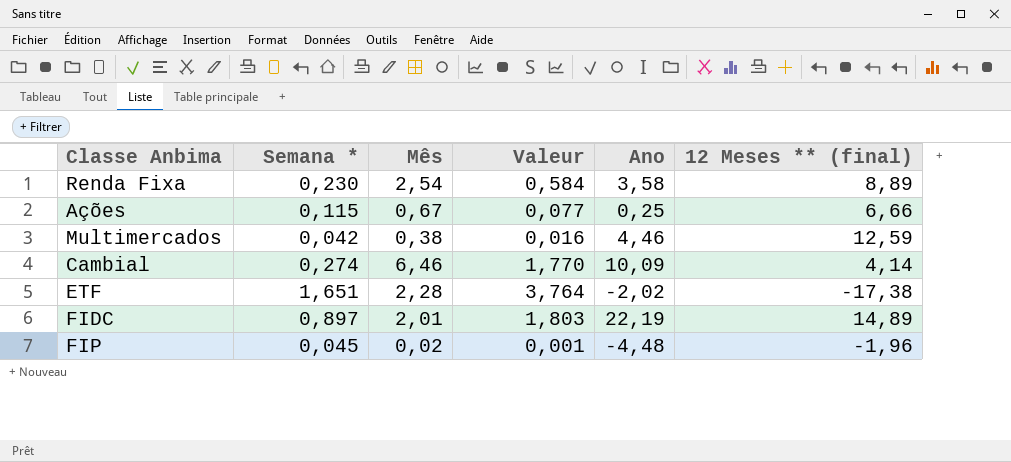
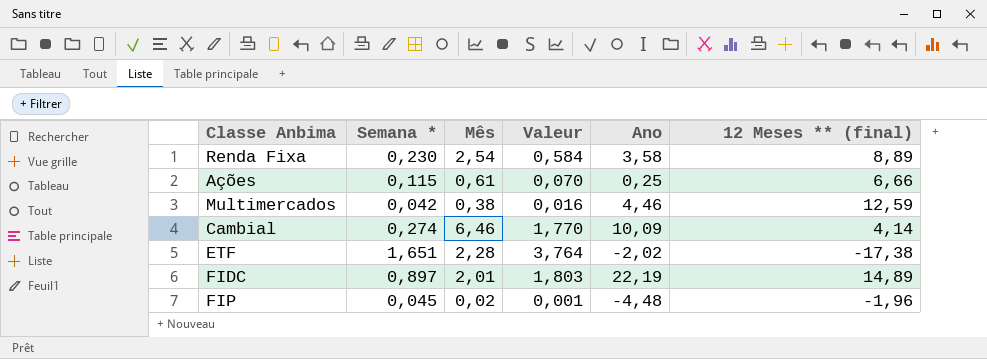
Ações | Mês: 0,67 -> 0,61
Ações | Valeur: 0,077 -> 0,070

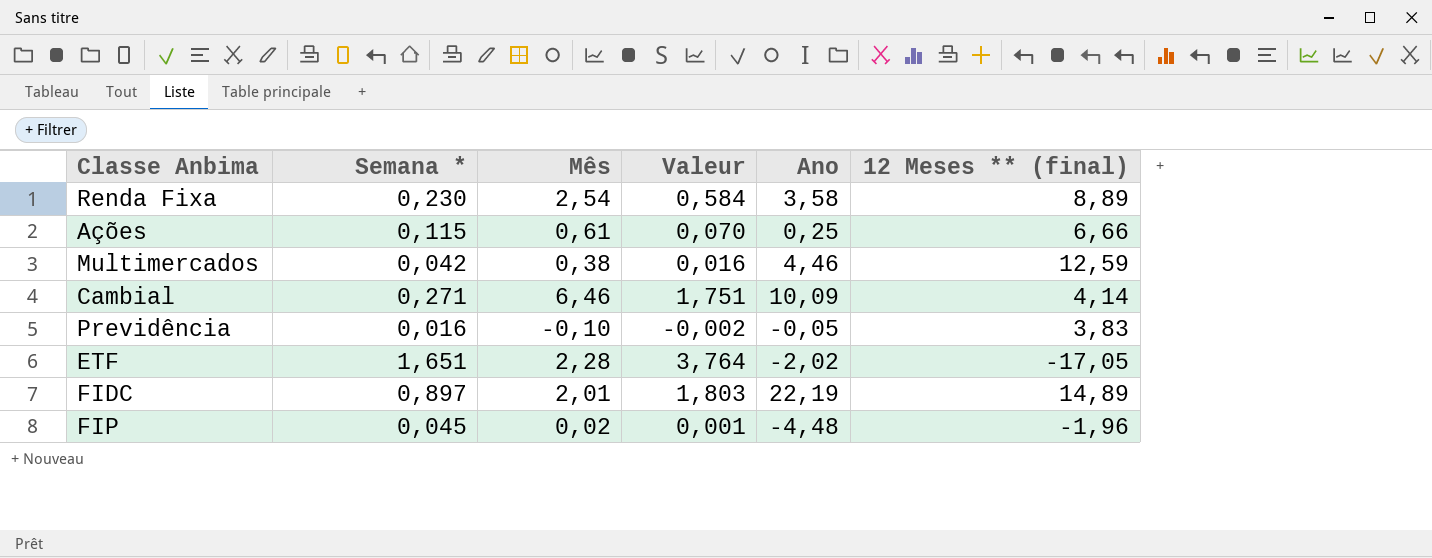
Cambial | Semana *: 0,274 -> 0,271
Cambial | Valeur: 1,770 -> 1,751
row Previdência: none -> 0,016 | -0,10 | -0,002 | -0,05 | 3,83
ETF | 12 Meses ** (final): -17,38 -> -17,05

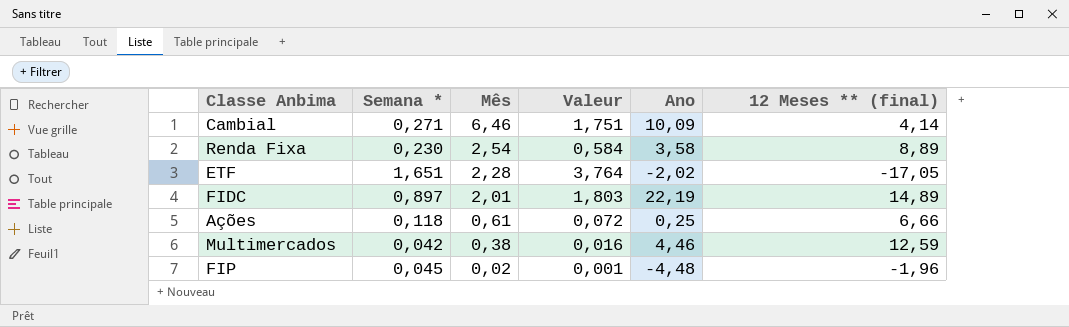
row order: none -> Mês descending
row Previdência: 0,016 | -0,10 | -0,002 | -0,05 | 3,83 -> none
Ações | Semana *: 0,115 -> 0,118
Ações | Valeur: 0,070 -> 0,072

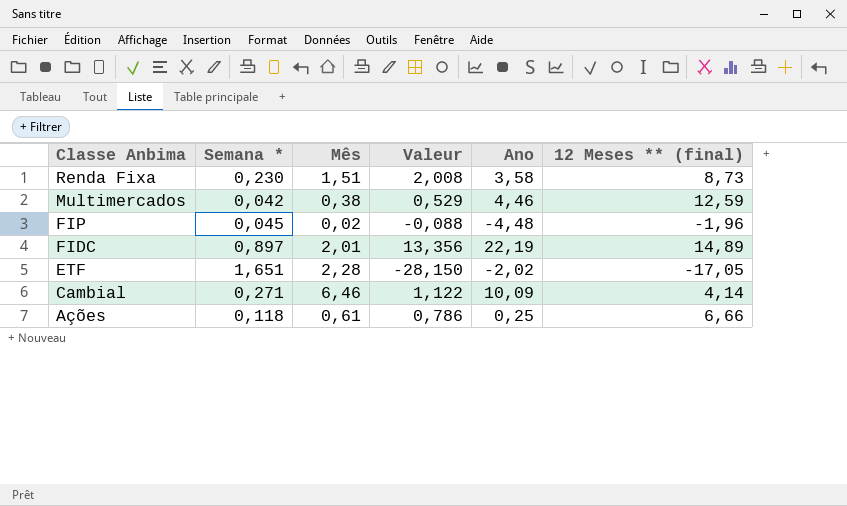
row order: Mês descending -> Classe Anbima descending
column Valeur | formula: [Semana *] * [Mês] -> [Semana *] * [12 Meses ** (final)]
Renda Fixa | Mês: 2,54 -> 1,51
Renda Fixa | 12 Meses ** (final): 8,89 -> 8,73

